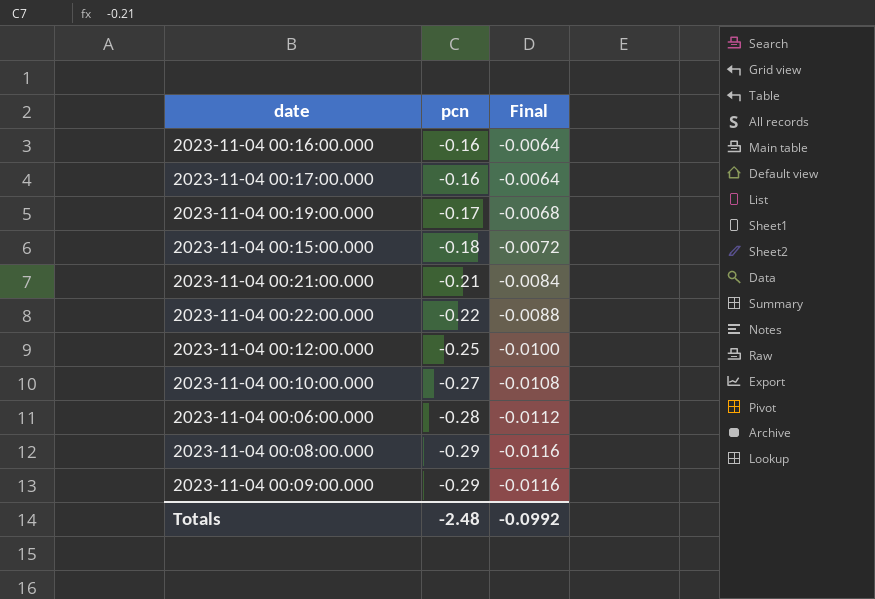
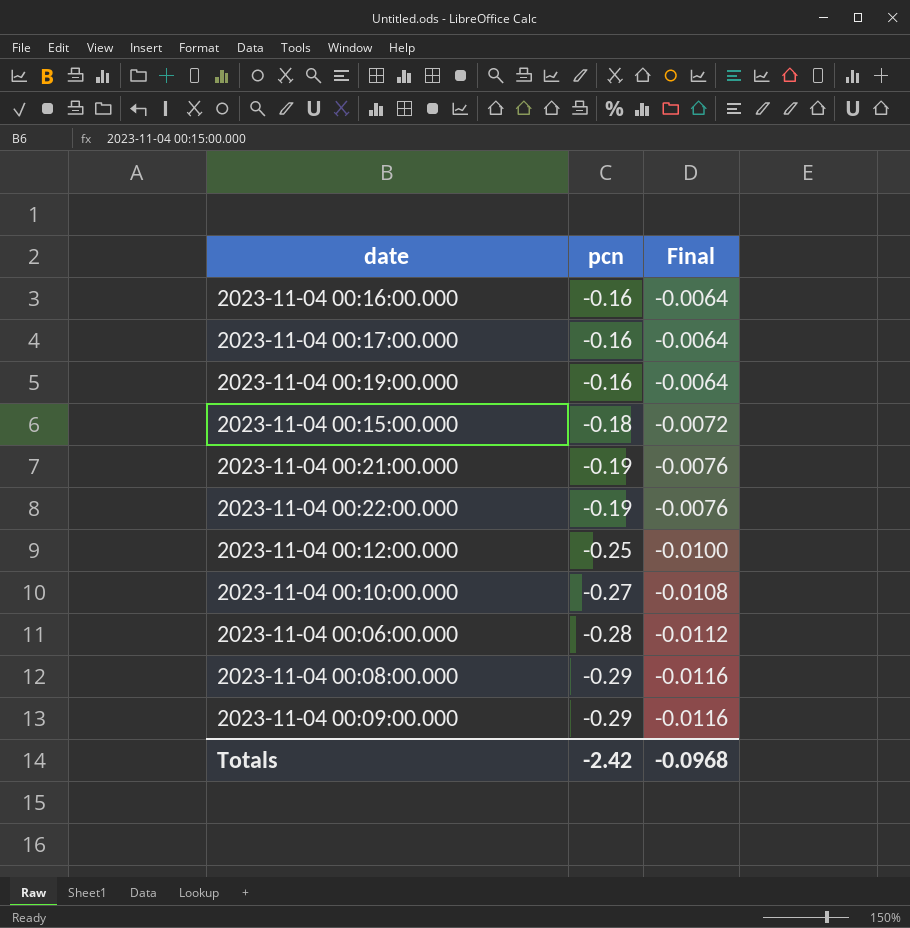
2023-11-04 00:19:00.000 | pcn: -0.17 -> -0.16
2023-11-04 00:19:00.000 | Final: -0.0068 -> -0.0064
2023-11-04 00:21:00.000 | pcn: -0.21 -> -0.19
2023-11-04 00:21:00.000 | Final: -0.0084 -> -0.0076
2023-11-04 00:22:00.000 | pcn: -0.22 -> -0.19
2023-11-04 00:22:00.000 | Final: -0.0088 -> -0.0076
Totals | pcn: -2.48 -> -2.42
Totals | Final: -0.0992 -> -0.0968

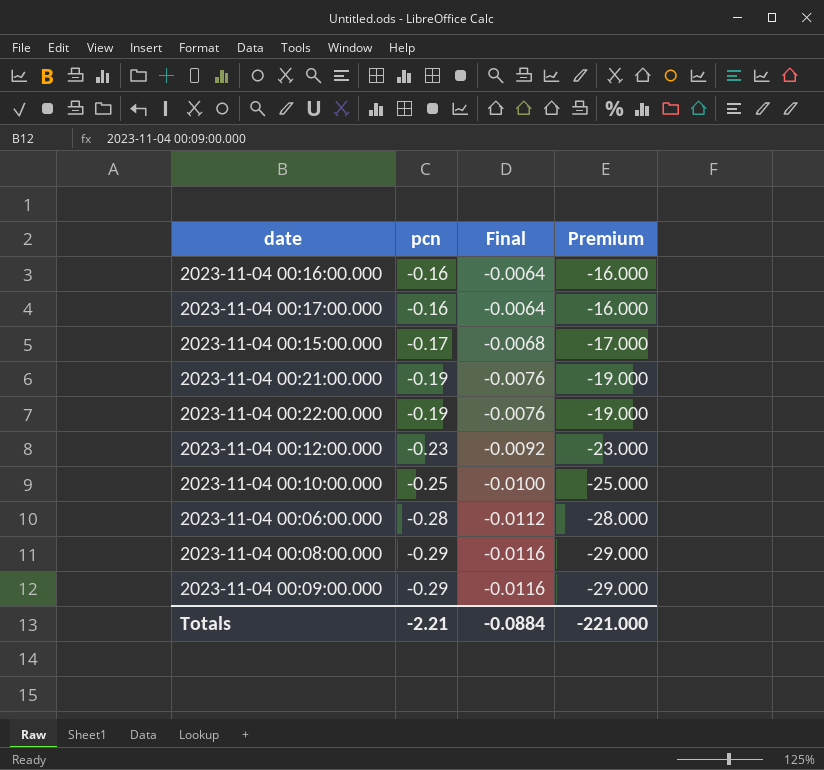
column Premium | formula: none -> [pcn] * 100
row 2023-11-04 00:19:00.000: -0.16 | -0.0064 -> none
2023-11-04 00:15:00.000 | pcn: -0.18 -> -0.17
2023-11-04 00:15:00.000 | Final: -0.0072 -> -0.0068
2023-11-04 00:12:00.000 | pcn: -0.25 -> -0.23
2023-11-04 00:12:00.000 | Final: -0.0100 -> -0.0092
2023-11-04 00:10:00.000 | pcn: -0.27 -> -0.25
2023-11-04 00:10:00.000 | Final: -0.0108 -> -0.0100
Totals | pcn: -2.42 -> -2.21
Totals | Final: -0.0968 -> -0.0884

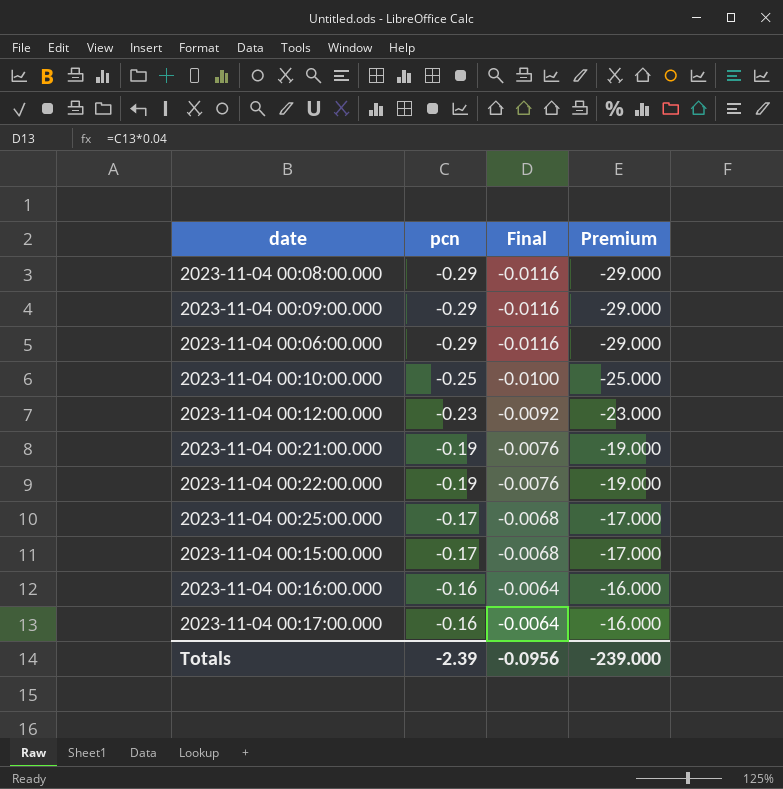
row order: pcn descending -> pcn ascending
2023-11-04 00:06:00.000 | pcn: -0.28 -> -0.29
2023-11-04 00:06:00.000 | Final: -0.0112 -> -0.0116
2023-11-04 00:06:00.000 | Premium: -28.000 -> -29.000
row 2023-11-04 00:25:00.000: none -> -0.17 | -0.0068 | -17.000
Totals | pcn: -2.21 -> -2.39
Totals | Final: -0.0884 -> -0.0956
Totals | Premium: -221.000 -> -239.000

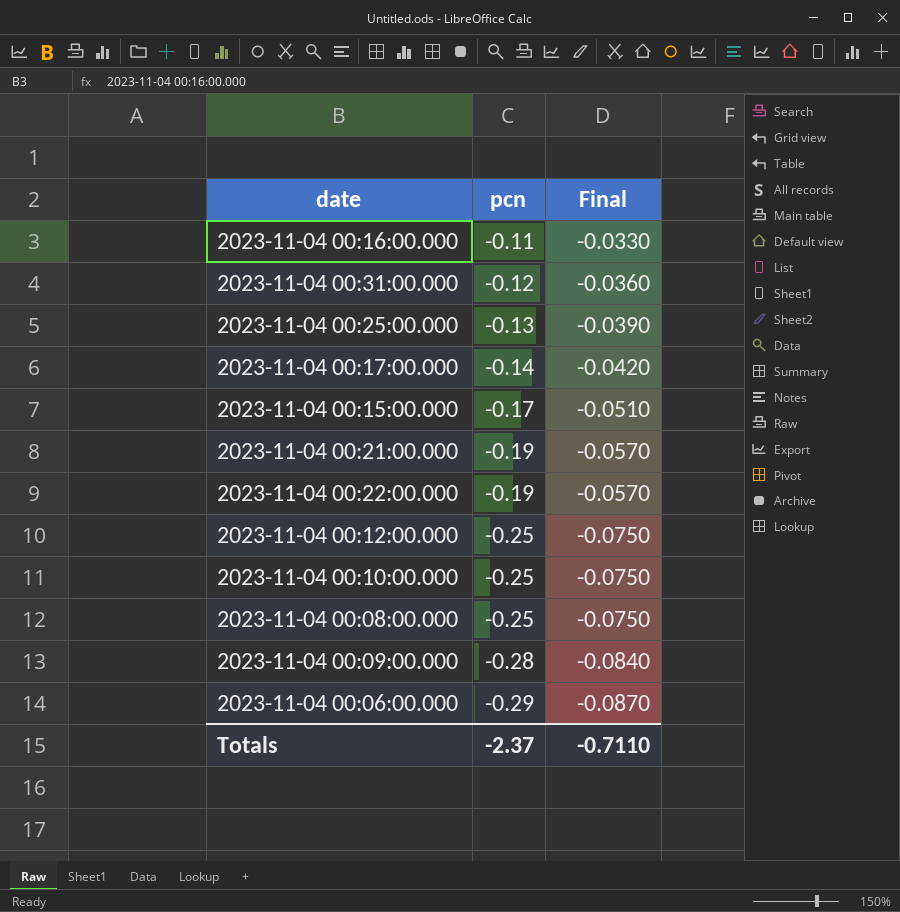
row order: pcn ascending -> pcn descending
column Premium | formula: [pcn] * 100 -> none
column Final | formula: [pcn] * 0.04 -> [pcn] * 0.3
2023-11-04 00:16:00.000 | pcn: -0.16 -> -0.11
row 2023-11-04 00:31:00.000: none -> -0.12 | -0.0360
2023-11-04 00:25:00.000 | pcn: -0.17 -> -0.13
2023-11-04 00:17:00.000 | pcn: -0.16 -> -0.14
2023-11-04 00:12:00.000 | pcn: -0.23 -> -0.25
2023-11-04 00:08:00.000 | pcn: -0.29 -> -0.25
2023-11-04 00:09:00.000 | pcn: -0.29 -> -0.28
Totals | pcn: -2.39 -> -2.37
Totals | Final: -0.0956 -> -0.7110

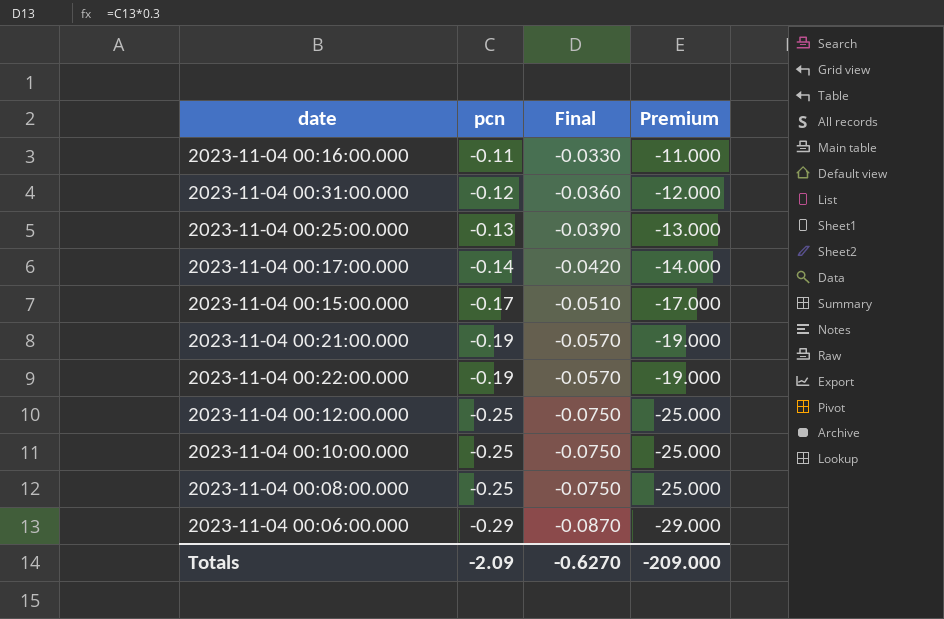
column Premium | formula: none -> [pcn] * 100
row 2023-11-04 00:09:00.000: -0.28 | -0.0840 -> none
Totals | pcn: -2.37 -> -2.09
Totals | Final: -0.7110 -> -0.6270

